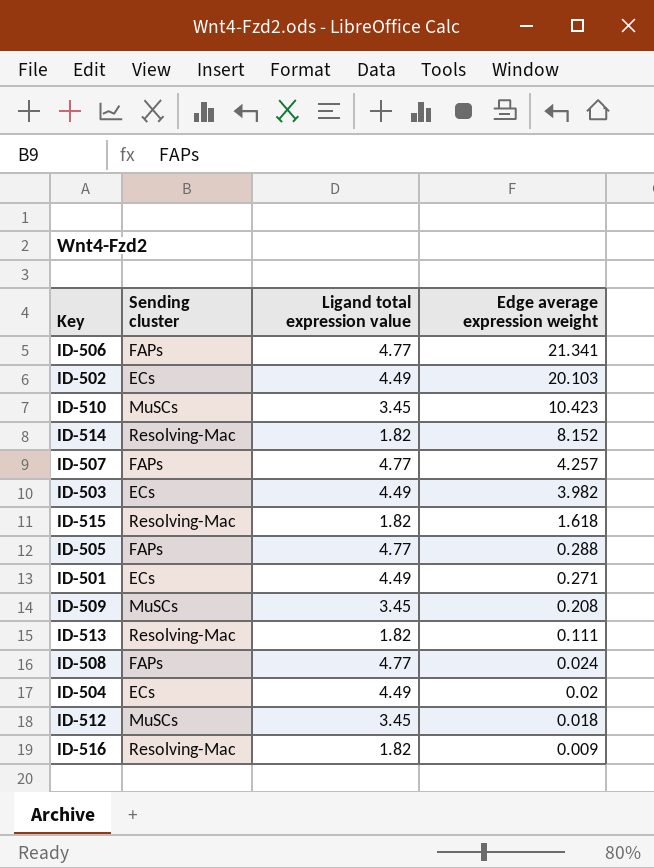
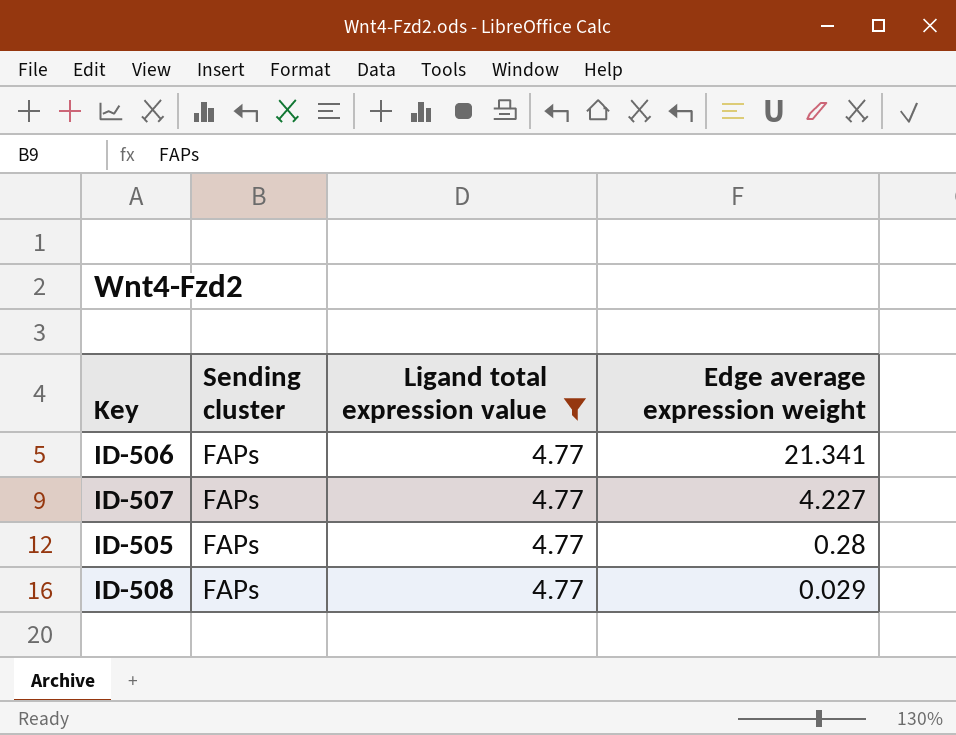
filter: none -> Ligand total expression value = 4.77
ID-507 | Edge average expression weight: 4.257 -> 4.227
ID-505 | Edge average expression weight: 0.288 -> 0.28
ID-508 | Edge average expression weight: 0.024 -> 0.029

